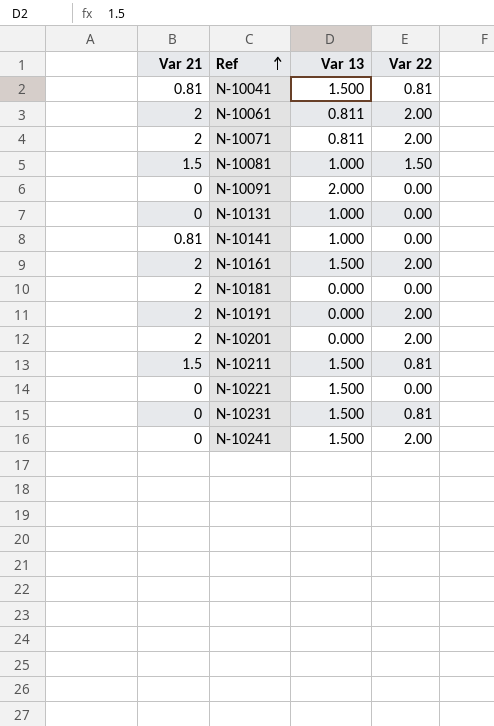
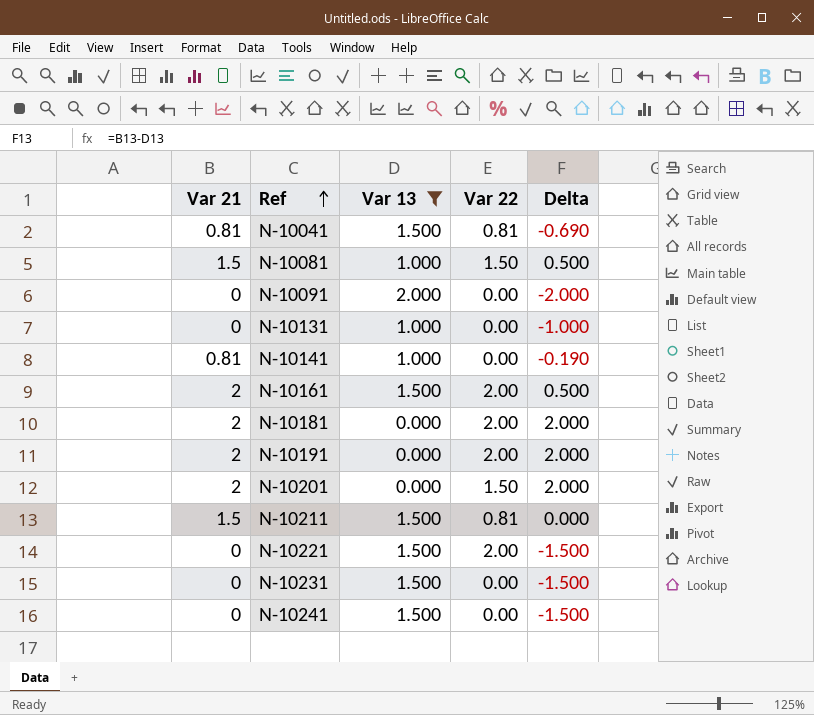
filter: none -> Var 13 != 0.811
column Delta | formula: none -> [Var 21] - [Var 13]
N-10181 | Var 22: 0.00 -> 2.00
N-10201 | Var 22: 2.00 -> 1.50
N-10221 | Var 22: 0.00 -> 2.00
N-10231 | Var 22: 0.81 -> 0.00
N-10241 | Var 22: 2.00 -> 0.00

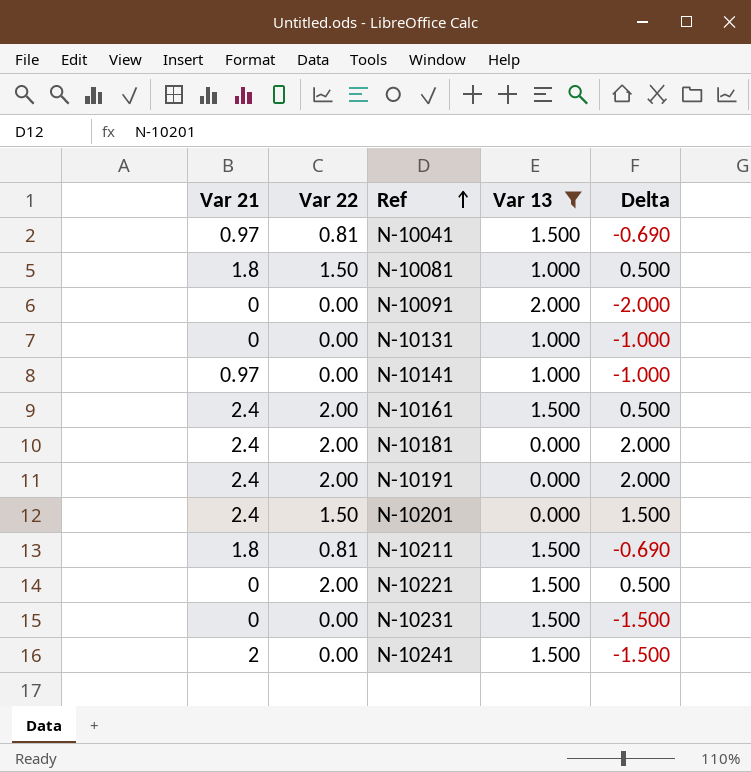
column Var 22 | position: 4 -> 2
column Delta | formula: [Var 21] - [Var 13] -> [Var 22] - [Var 13]
N-10041 | Var 21: 0.81 -> 0.97
N-10081 | Var 21: 1.5 -> 1.8
N-10141 | Var 21: 0.81 -> 0.97
N-10161 | Var 21: 2 -> 2.4
N-10181 | Var 21: 2 -> 2.4
N-10191 | Var 21: 2 -> 2.4
N-10201 | Var 21: 2 -> 2.4
N-10211 | Var 21: 1.5 -> 1.8
N-10241 | Var 21: 0 -> 2

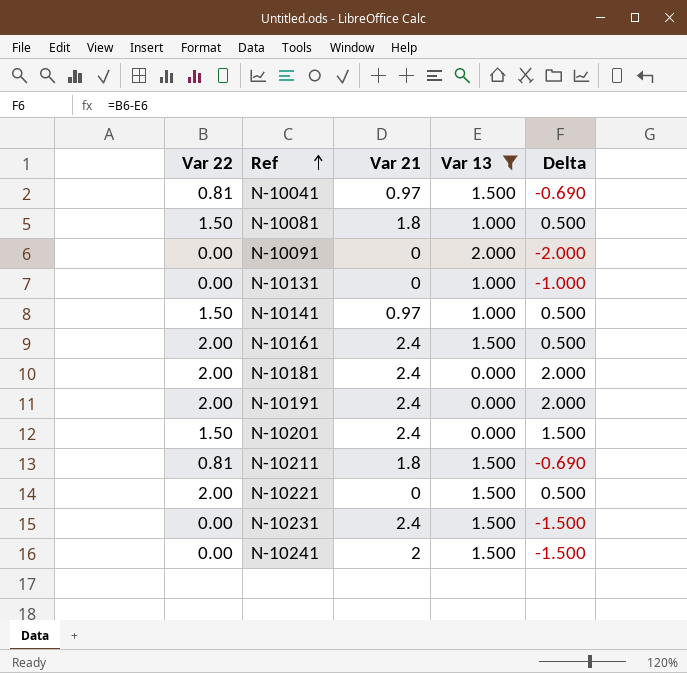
column Var 21 | position: 1 -> 3
N-10141 | Var 22: 0.00 -> 1.50
N-10141 | Delta: -1.000 -> 0.500
N-10231 | Var 21: 0 -> 2.4

